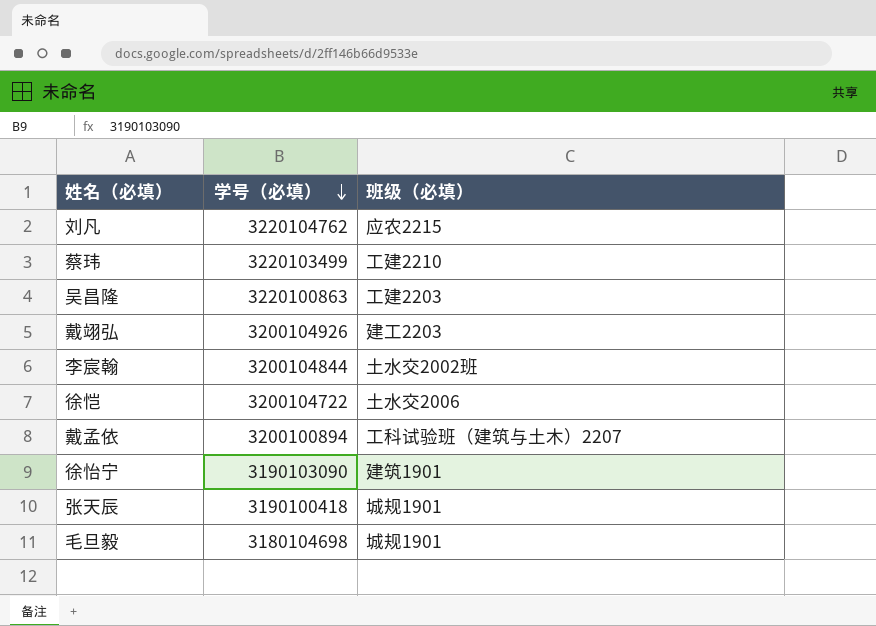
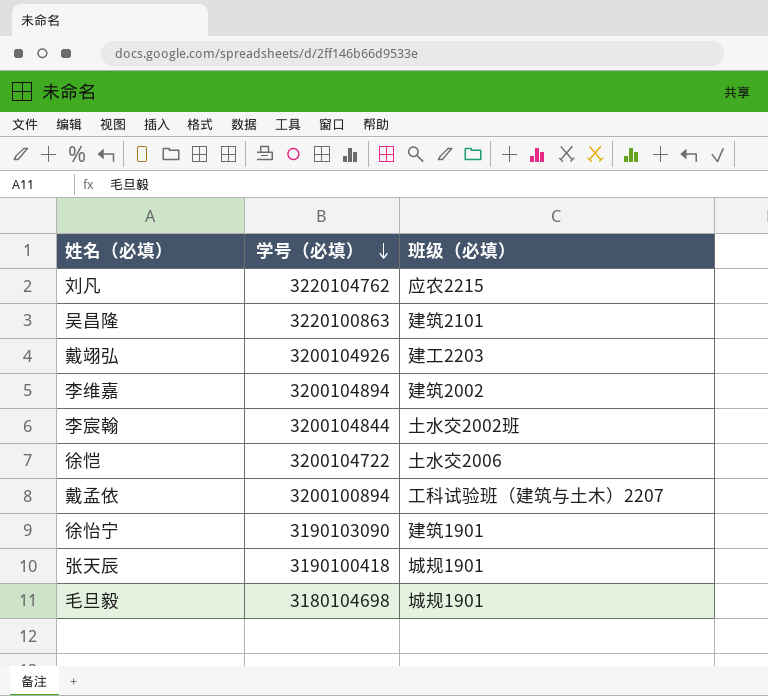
row 蔡玮: 3220103499 | 工建2210 -> none
吴昌隆 | 班级（必填）: 工建2203 -> 建筑2101
row 李维嘉: none -> 3200104894 | 建筑2002

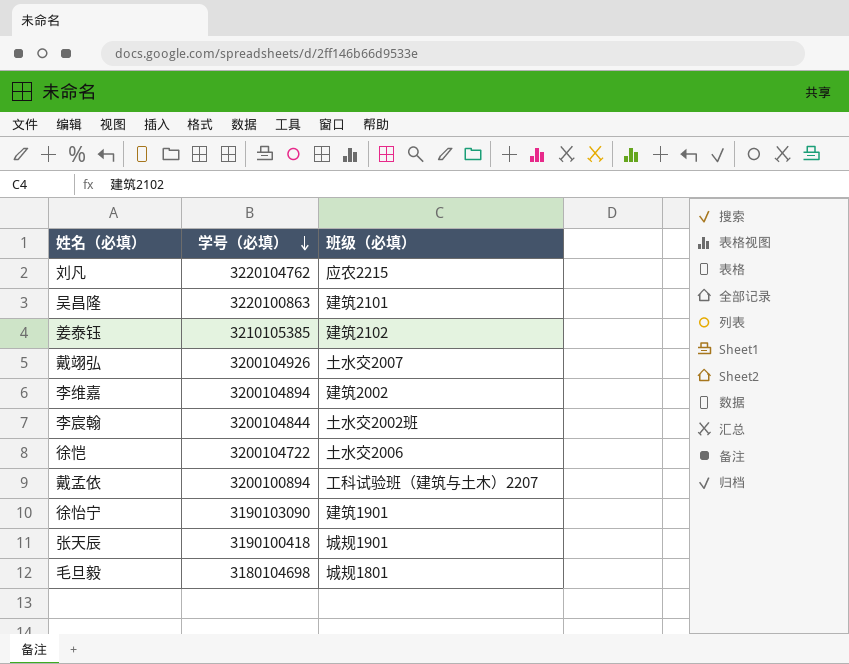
row 姜泰钰: none -> 3210105385 | 建筑2102
戴翊弘 | 班级（必填）: 建工2203 -> 土水交2007
毛旦毅 | 班级（必填）: 城规1901 -> 城规1801

